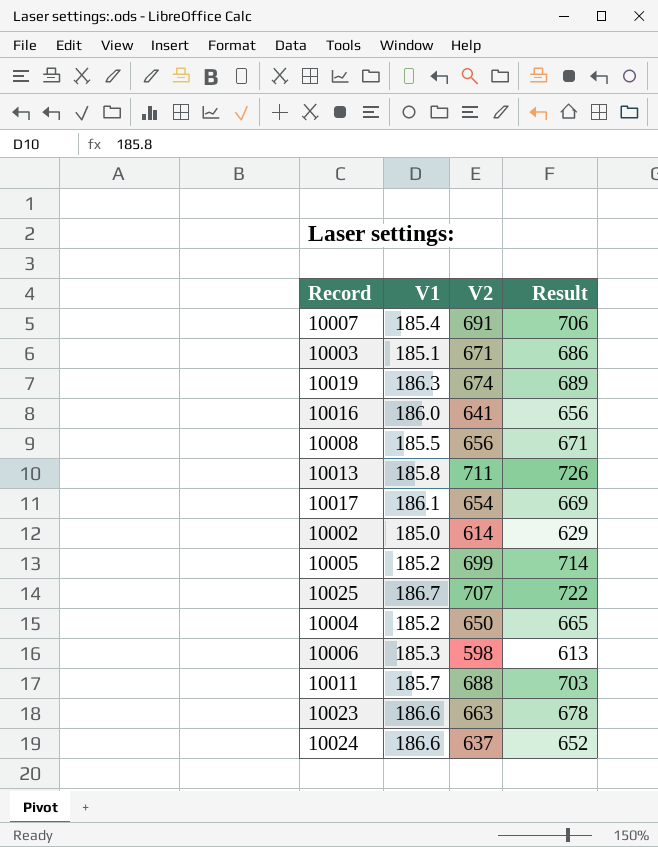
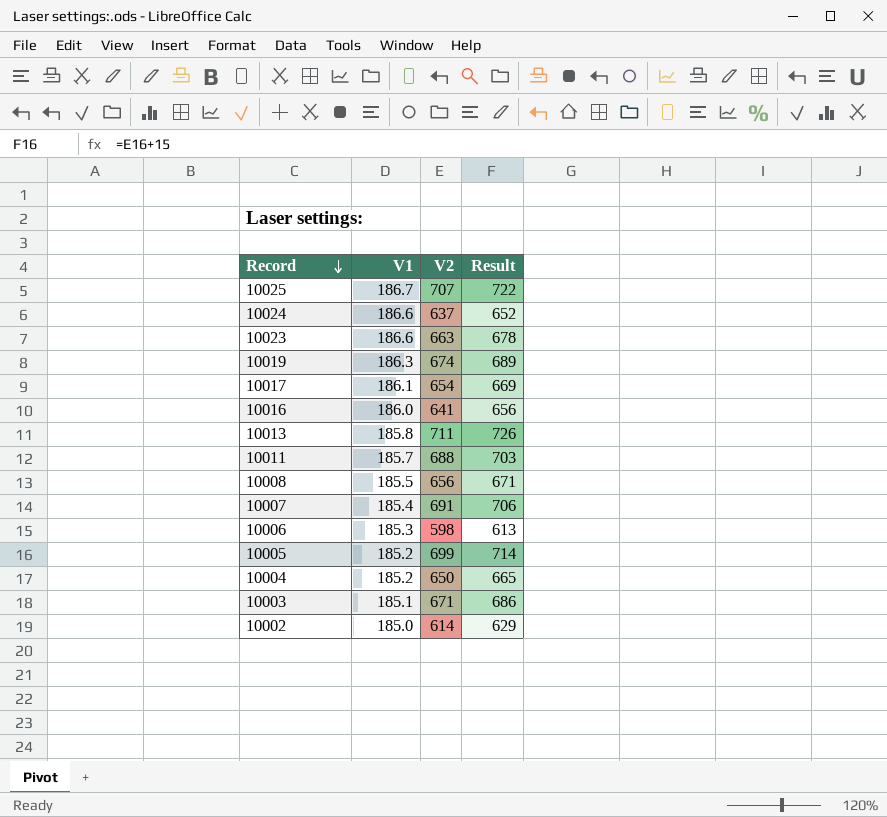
row order: none -> Record descending

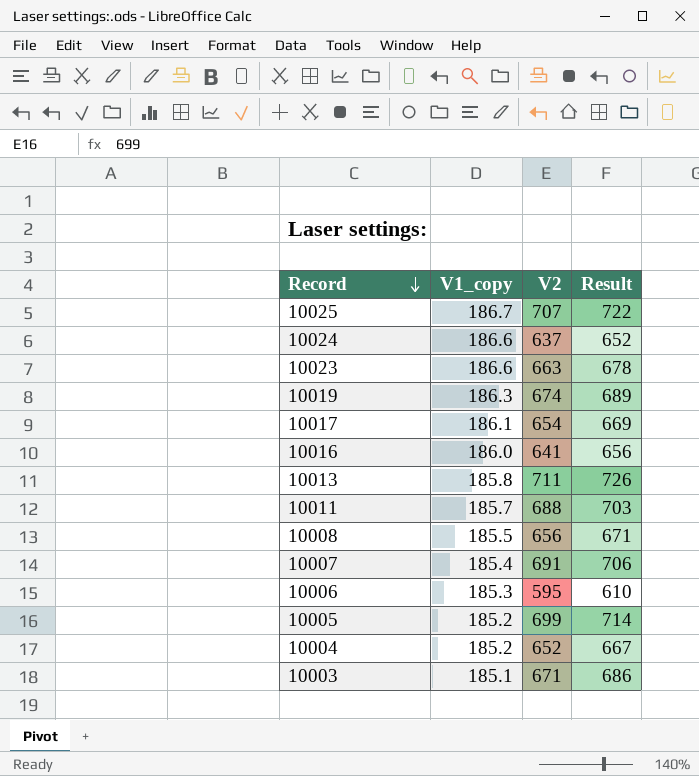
column name: V1 -> V1_copy
row 10002: 185.0 | 614 | 629 -> none
10006 | V2: 598 -> 595
10006 | Result: 613 -> 610
10004 | V2: 650 -> 652
10004 | Result: 665 -> 667

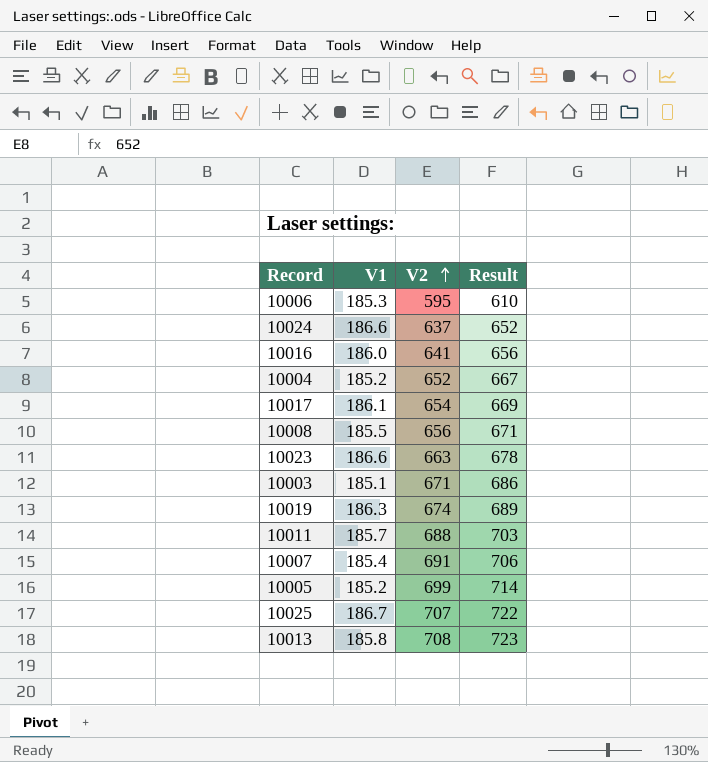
row order: Record descending -> V2 ascending
column name: V1_copy -> V1
10013 | V2: 711 -> 708
10013 | Result: 726 -> 723

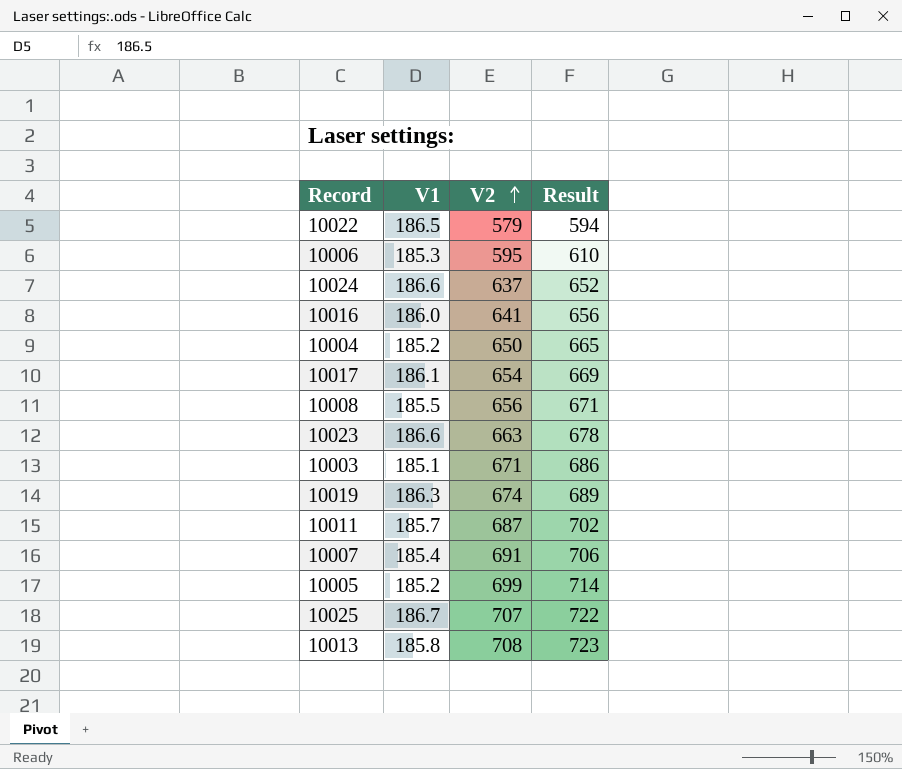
row 10022: none -> 186.5 | 579 | 594
10004 | V2: 652 -> 650
10004 | Result: 667 -> 665
10011 | V2: 688 -> 687
10011 | Result: 703 -> 702

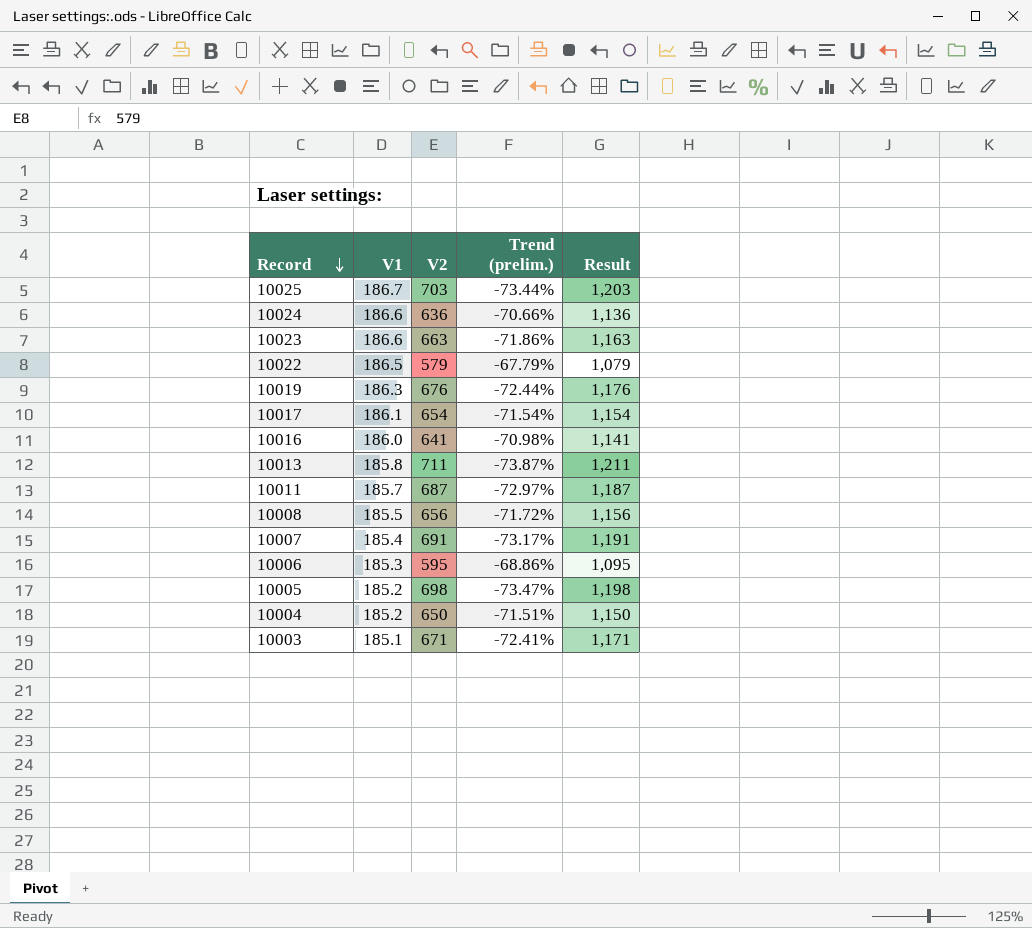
row order: V2 ascending -> Record descending
column Trend (prelim.) | formula: none -> ([V1] - [V2]) / [V2]
column Result | formula: [V2] + 15 -> [V2] + 500
10025 | V2: 707 -> 703
10024 | V2: 637 -> 636
10019 | V2: 674 -> 676
10013 | V2: 708 -> 711
10005 | V2: 699 -> 698

